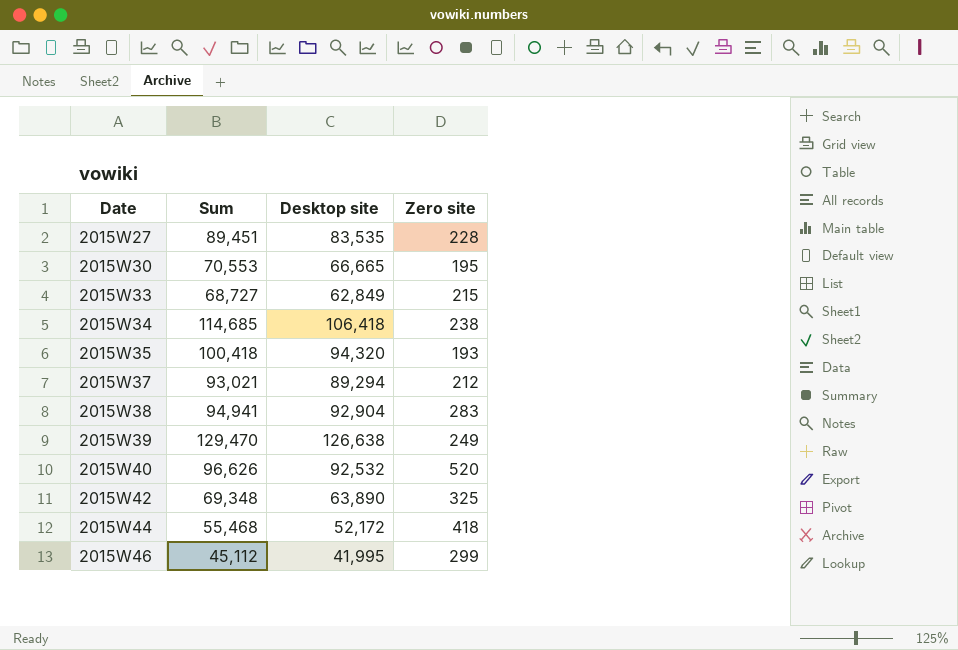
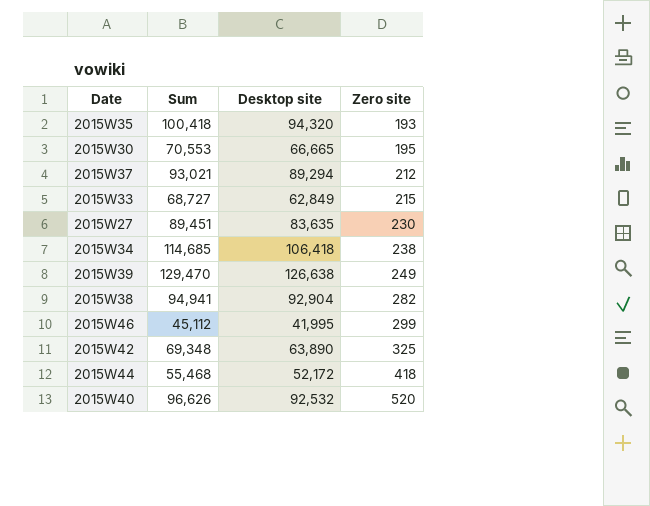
row order: Date ascending -> Zero site ascending
2015W27 | Desktop site: 83,535 -> 83,635
2015W27 | Zero site: 228 -> 230
2015W38 | Zero site: 283 -> 282

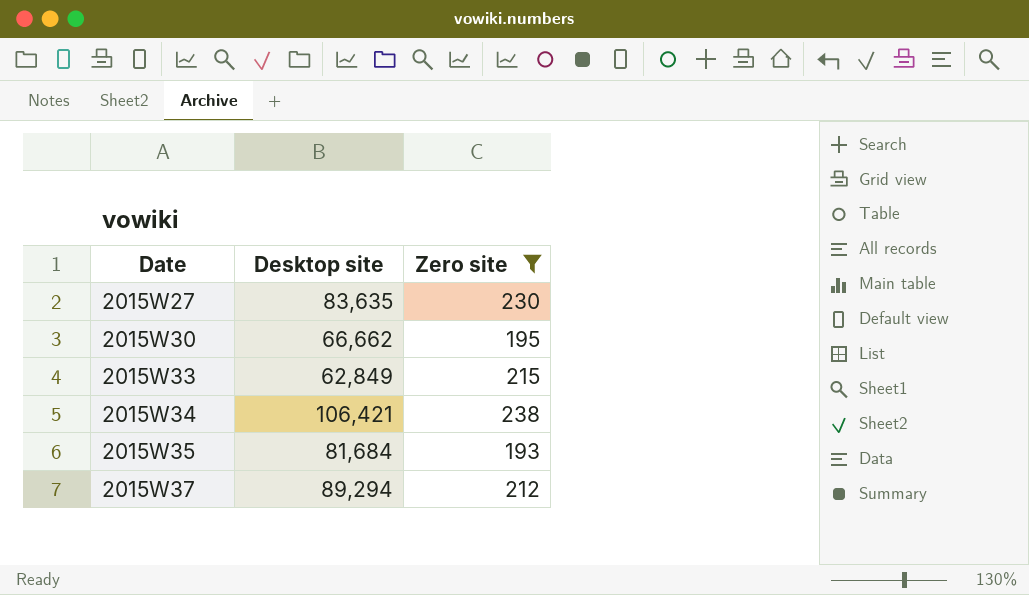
filter: none -> Zero site <= 238
row order: Zero site ascending -> Date ascending
column Sum | position: 2 -> none
2015W30 | Desktop site: 66,665 -> 66,662
2015W34 | Desktop site: 106,418 -> 106,421
2015W35 | Desktop site: 94,320 -> 81,684

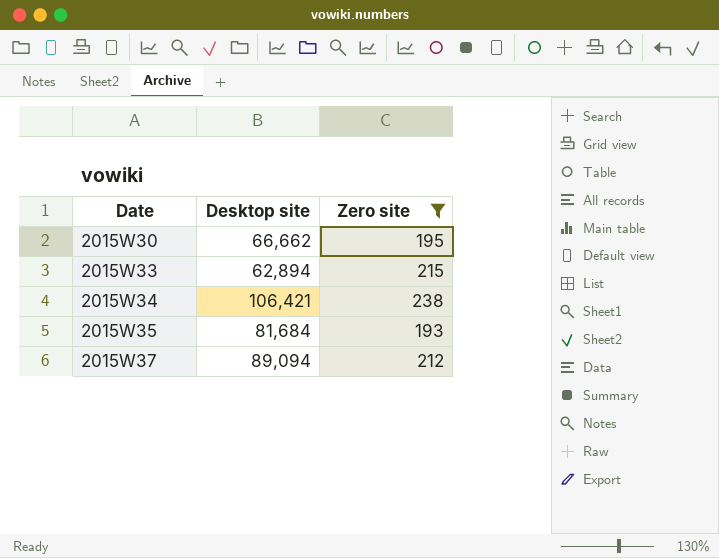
row 2015W27: 83,635 | 230 -> none
2015W33 | Desktop site: 62,849 -> 62,894
2015W37 | Desktop site: 89,294 -> 89,094

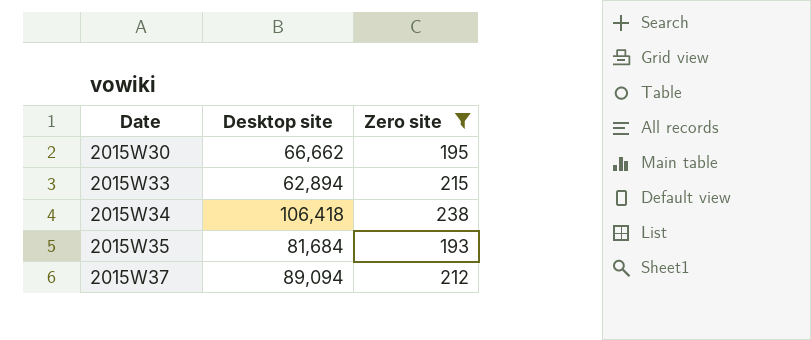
2015W34 | Desktop site: 106,421 -> 106,418

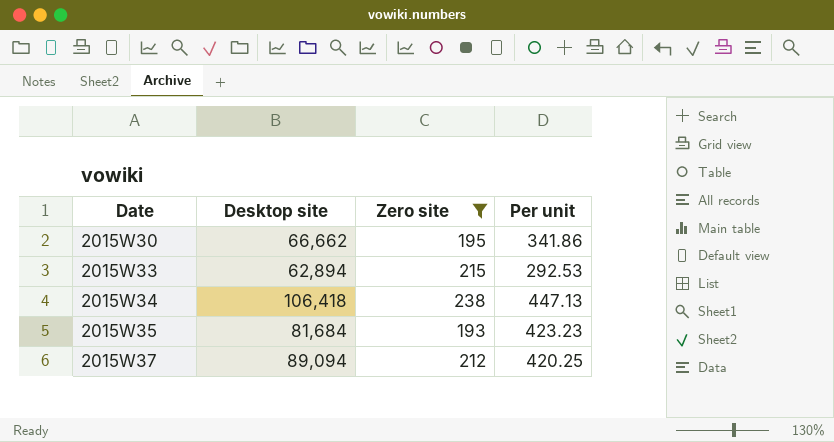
column Per unit | formula: none -> [Desktop site] / [Zero site]

